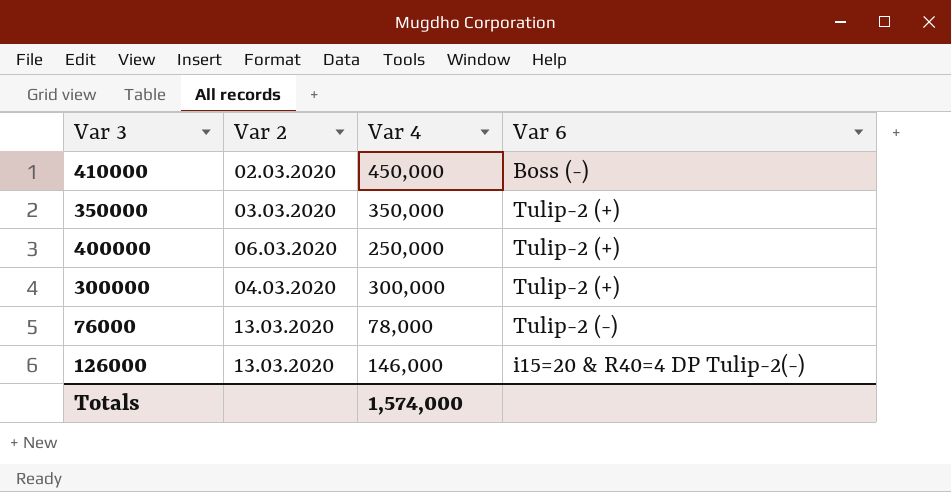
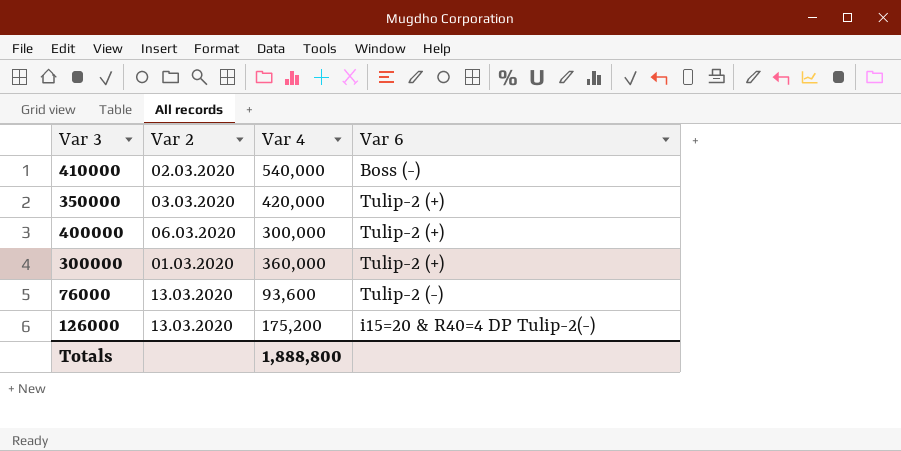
410000 | Var 4: 450,000 -> 540,000
350000 | Var 4: 350,000 -> 420,000
400000 | Var 4: 250,000 -> 300,000
300000 | Var 2: 04.03.2020 -> 01.03.2020
300000 | Var 4: 300,000 -> 360,000
76000 | Var 4: 78,000 -> 93,600
126000 | Var 4: 146,000 -> 175,200
Totals | Var 4: 1,574,000 -> 1,888,800

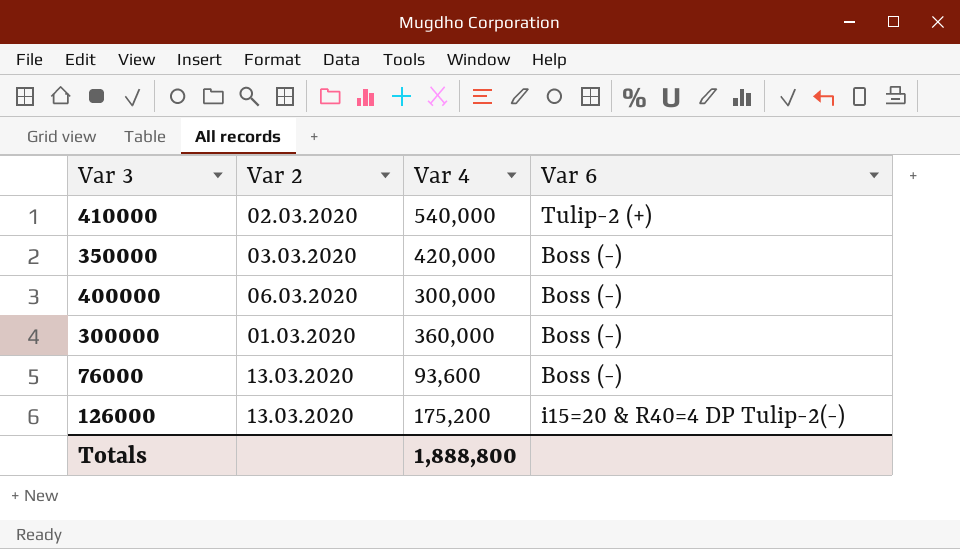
410000 | Var 6: Boss (-) -> Tulip-2 (+)
350000 | Var 6: Tulip-2 (+) -> Boss (-)
400000 | Var 6: Tulip-2 (+) -> Boss (-)
300000 | Var 6: Tulip-2 (+) -> Boss (-)
76000 | Var 6: Tulip-2 (-) -> Boss (-)

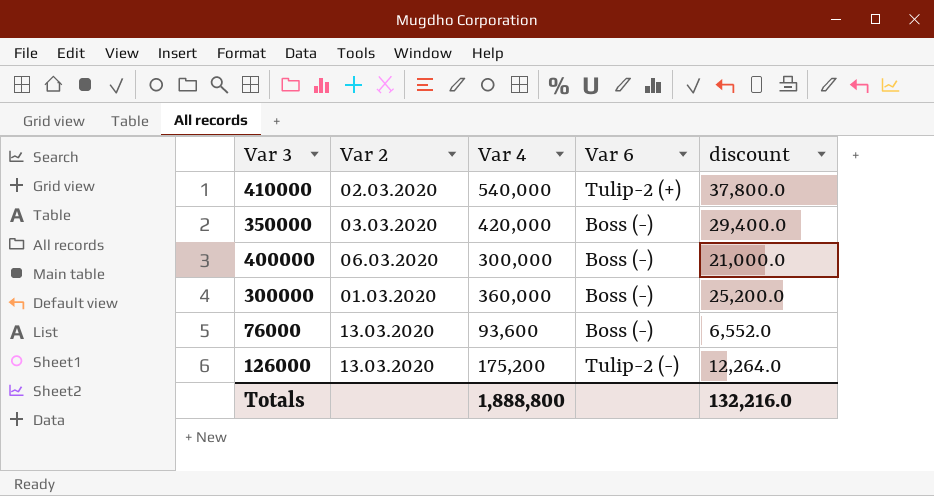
column discount | formula: none -> [Var 4] * 0.07
126000 | Var 6: i15=20 & R40=4 DP Tulip-2(-) -> Tulip-2 (-)

